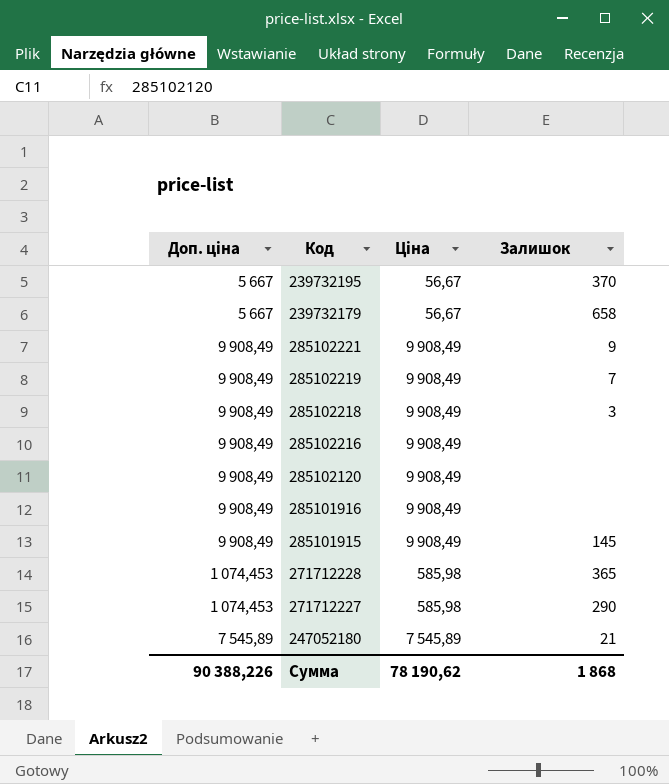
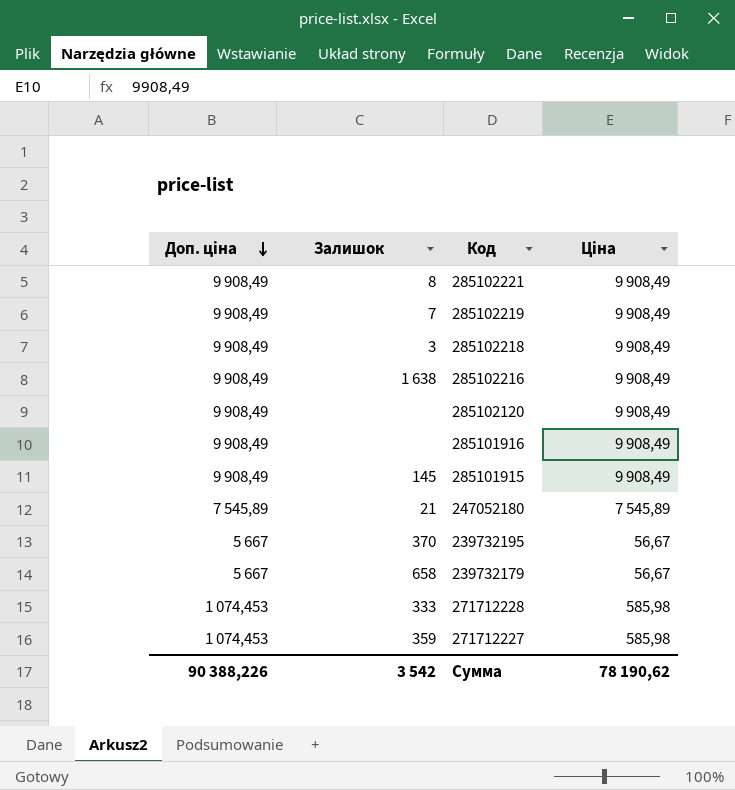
row order: none -> Доп. ціна descending
column Залишок | position: 4 -> 2
285102221 | Залишок: 9 -> 8
285102216 | Залишок: none -> 1 638
271712228 | Залишок: 365 -> 333
271712227 | Залишок: 290 -> 359
Сумма | Залишок: 1 868 -> 3 542

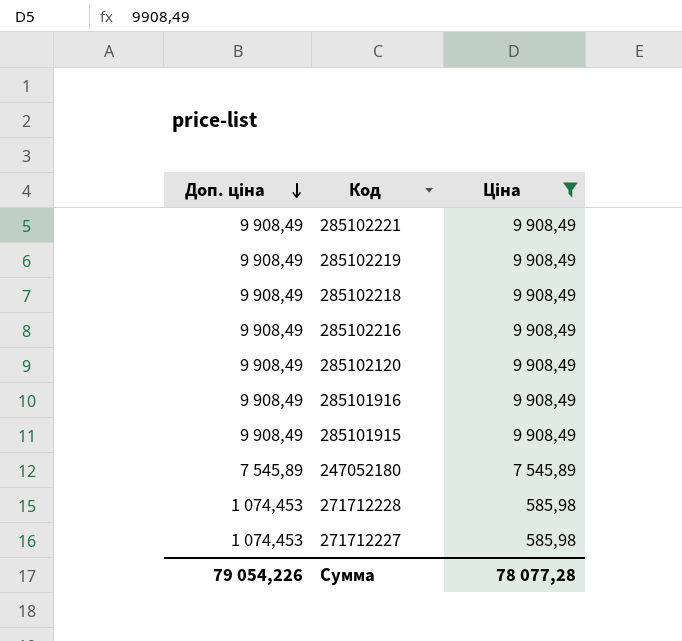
filter: none -> Ціна != 56,67
column Залишок | position: 2 -> none
Сумма | Доп. ціна: 90 388,226 -> 79 054,226
Сумма | Ціна: 78 190,62 -> 78 077,28

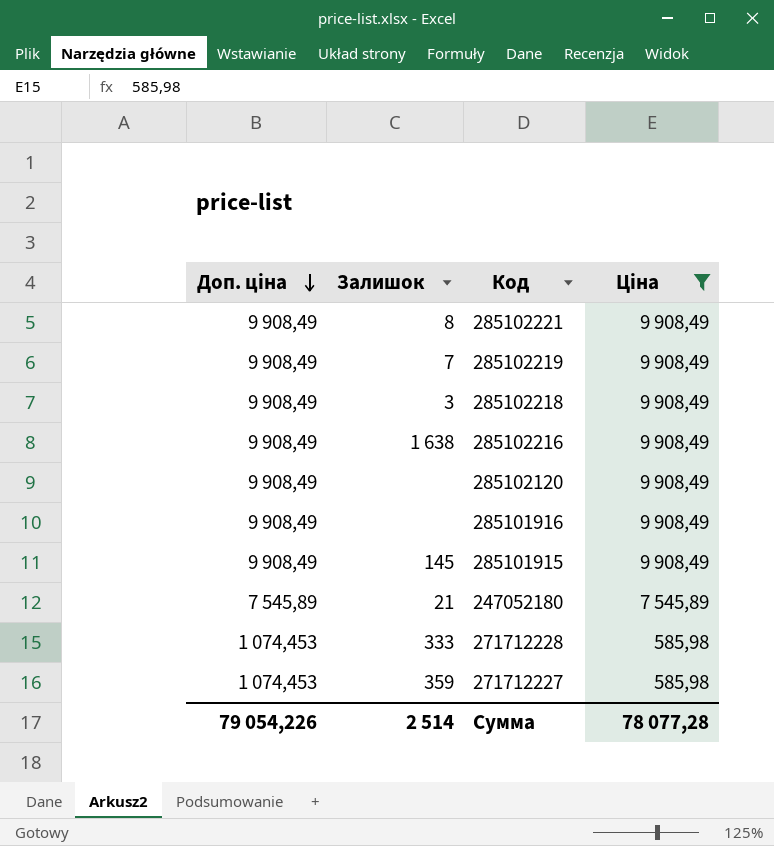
column Залишок | position: none -> 2

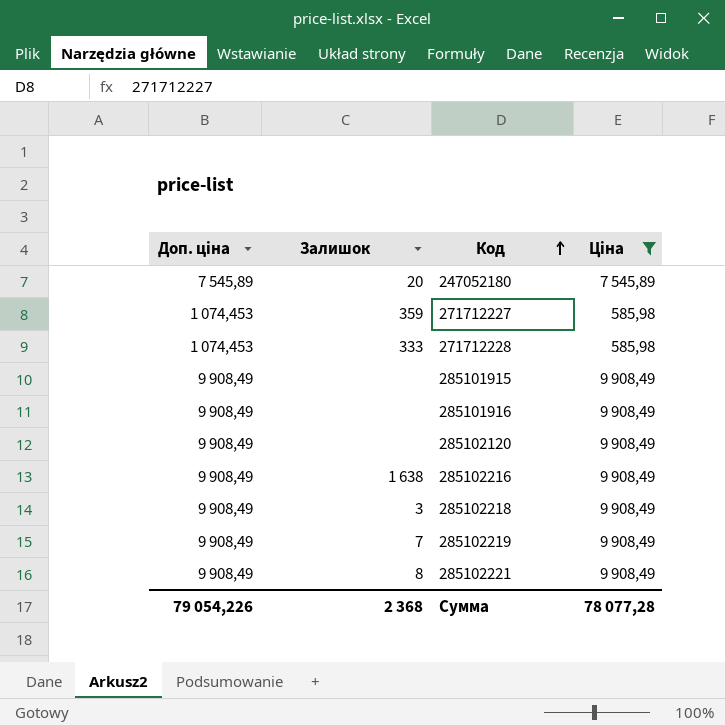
row order: Доп. ціна descending -> Код ascending
247052180 | Залишок: 21 -> 20
285101915 | Залишок: 145 -> none
Сумма | Залишок: 2 514 -> 2 368

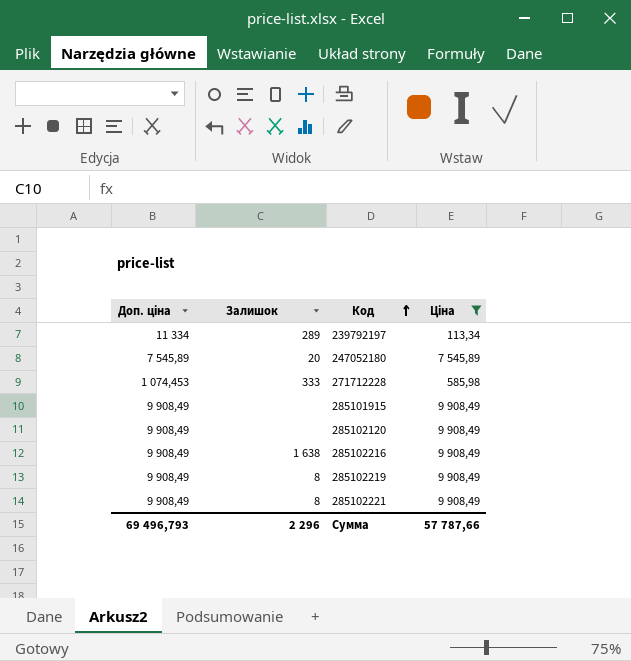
row 271712227: 1 074,453 | 359 | 585,98 -> none
row 285101916: 9 908,49 | none | 9 908,49 -> none
row 285102218: 9 908,49 | 3 | 9 908,49 -> none
row 239792197: none -> 11 334 | 289 | 113,34
285102219 | Залишок: 7 -> 8
Сумма | Доп. ціна: 79 054,226 -> 69 496,793
Сумма | Залишок: 2 368 -> 2 296
Сумма | Ціна: 78 077,28 -> 57 787,66

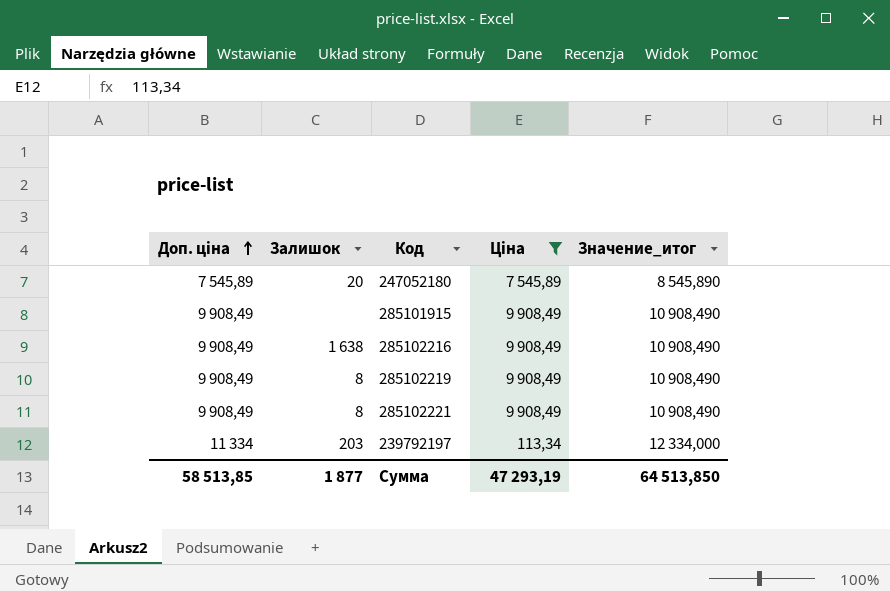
row order: Код ascending -> Доп. ціна ascending
column Значение_итог | formula: none -> [Доп. ціна] + 1000
row 271712228: 1 074,453 | 333 | 585,98 -> none
row 285102120: 9 908,49 | none | 9 908,49 -> none
239792197 | Залишок: 289 -> 203
Сумма | Доп. ціна: 69 496,793 -> 58 513,85
Сумма | Залишок: 2 296 -> 1 877
Сумма | Ціна: 57 787,66 -> 47 293,19

